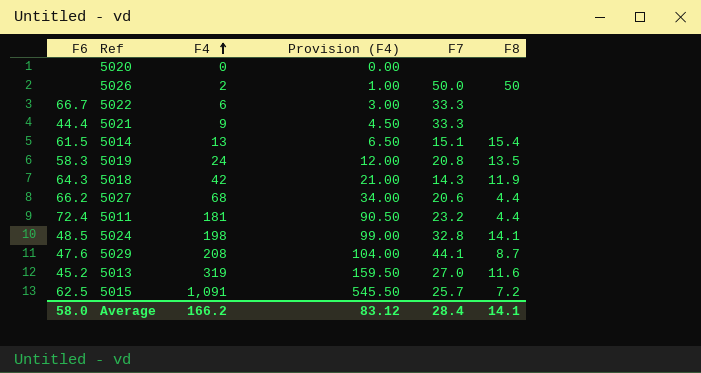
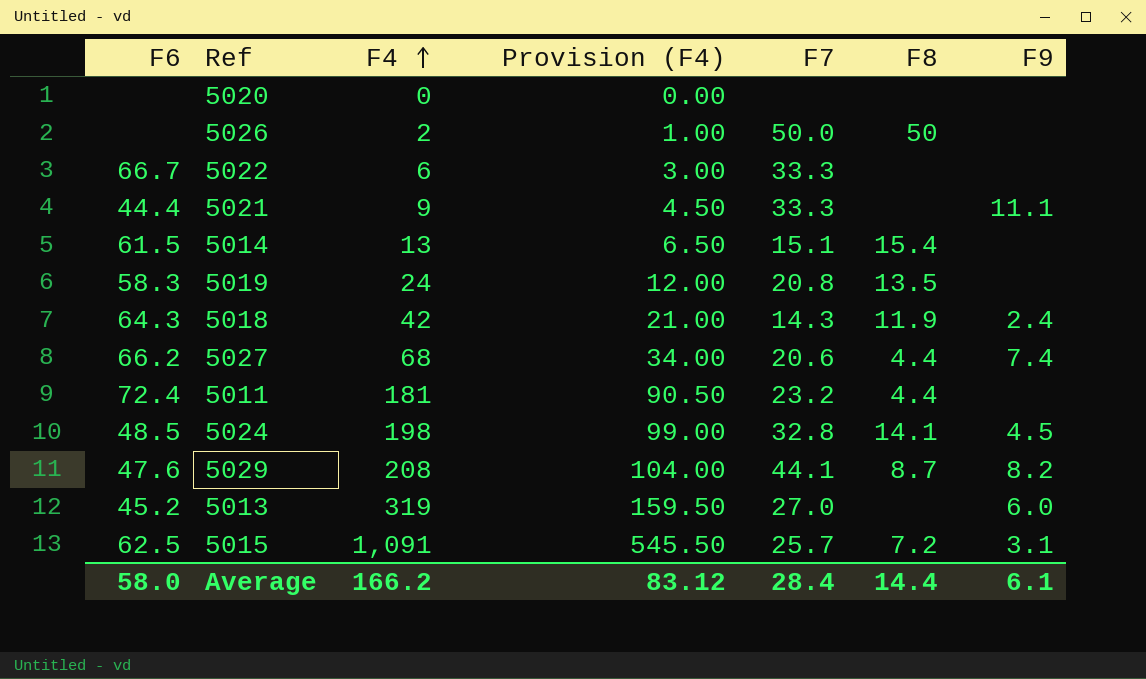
column F9 | position: none -> 7
5013 | F8: 11.6 -> none
Average | F8: 14.1 -> 14.4

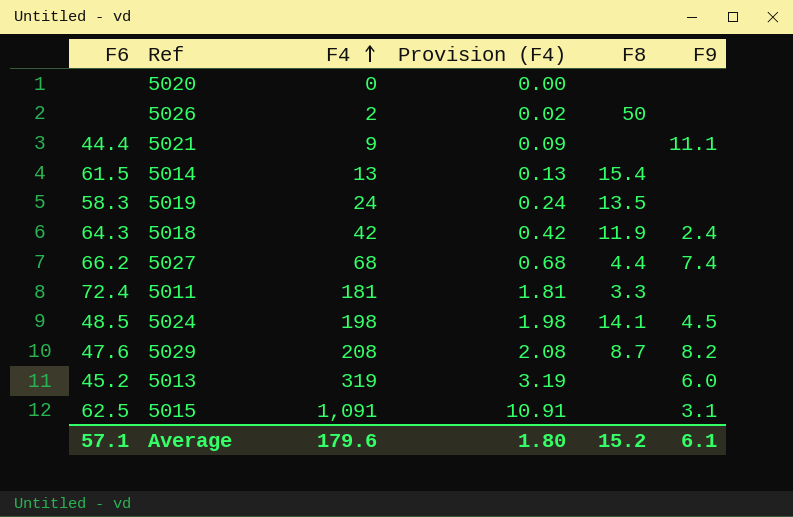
column F7 | position: 5 -> none
column Provision (F4) | formula: [F4] * 0.5 -> [F4] * 0.01
row 5022: 66.7 | 6 | 3.00 | 33.3 | none | none -> none
5011 | F8: 4.4 -> 3.3
5015 | F8: 7.2 -> none
Average | F6: 58.0 -> 57.1
Average | F4: 166.2 -> 179.6
Average | Provision (F4): 83.12 -> 1.80
Average | F8: 14.4 -> 15.2

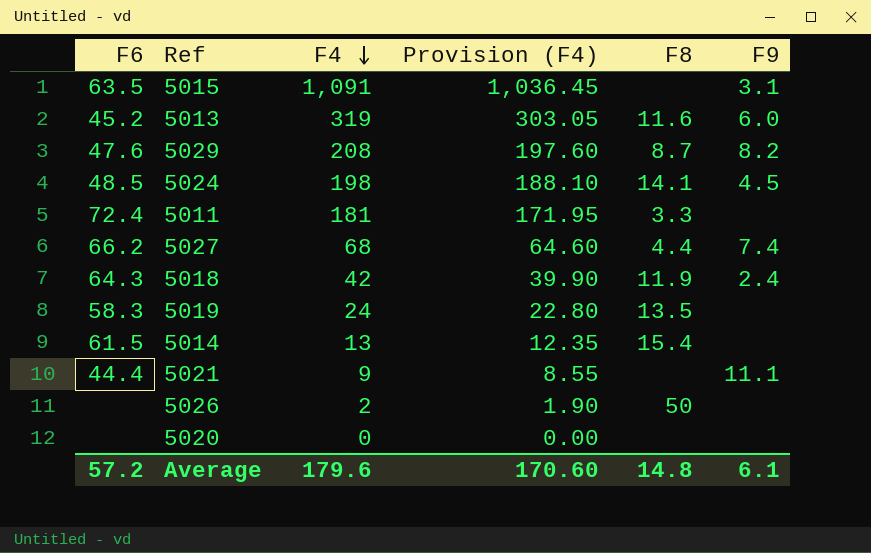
row order: F4 ascending -> F4 descending
column Provision (F4) | formula: [F4] * 0.01 -> [F4] * 0.95
5015 | F6: 62.5 -> 63.5
5013 | F8: none -> 11.6
Average | F6: 57.1 -> 57.2
Average | Provision (F4): 1.80 -> 170.60
Average | F8: 15.2 -> 14.8

